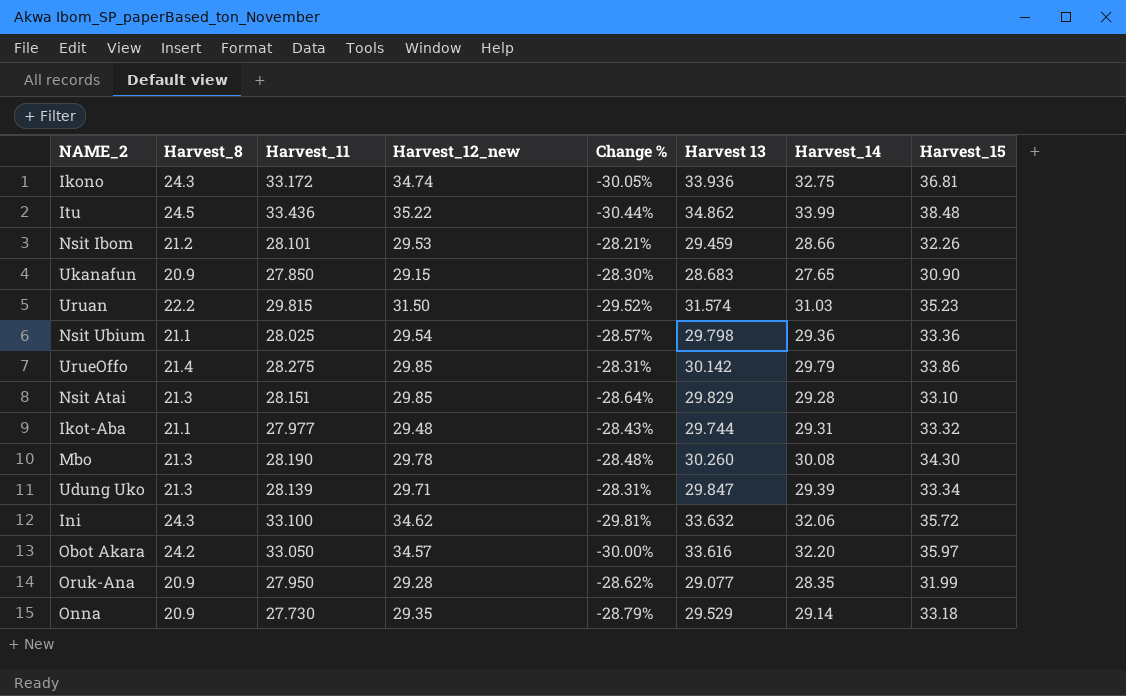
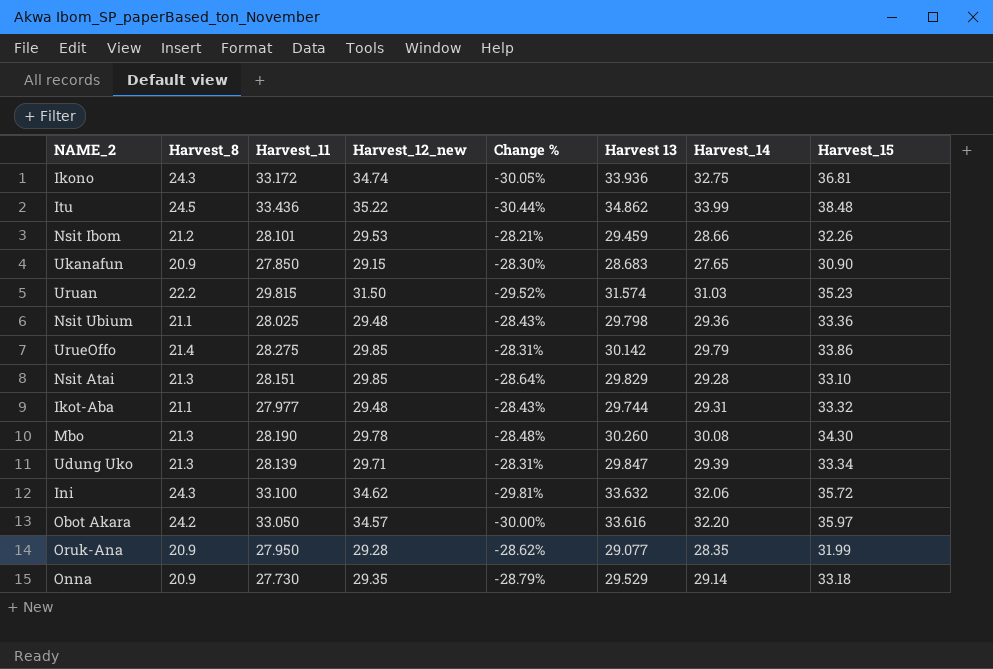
Nsit Ubium | Harvest_12_new: 29.54 -> 29.48
Nsit Ubium | Change %: -28.57% -> -28.43%

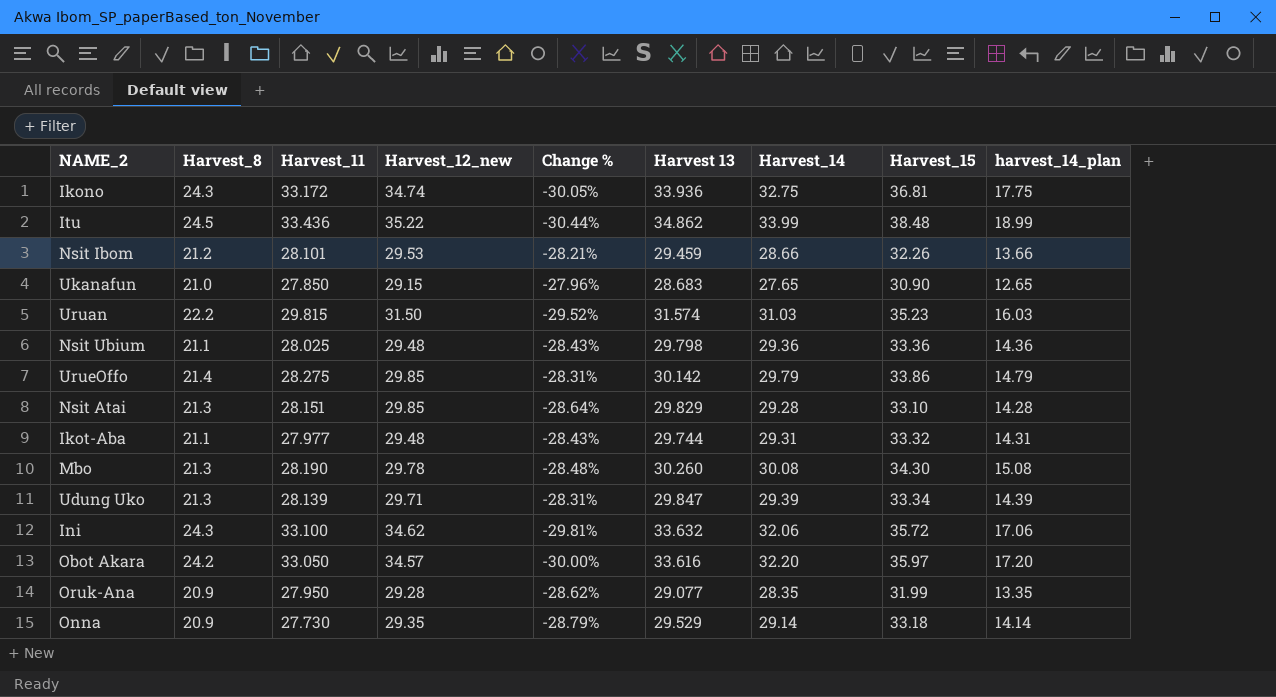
column harvest_14_plan | formula: none -> [Harvest_14] - 15
Ukanafun | Harvest_8: 20.9 -> 21.0
Ukanafun | Change %: -28.30% -> -27.96%

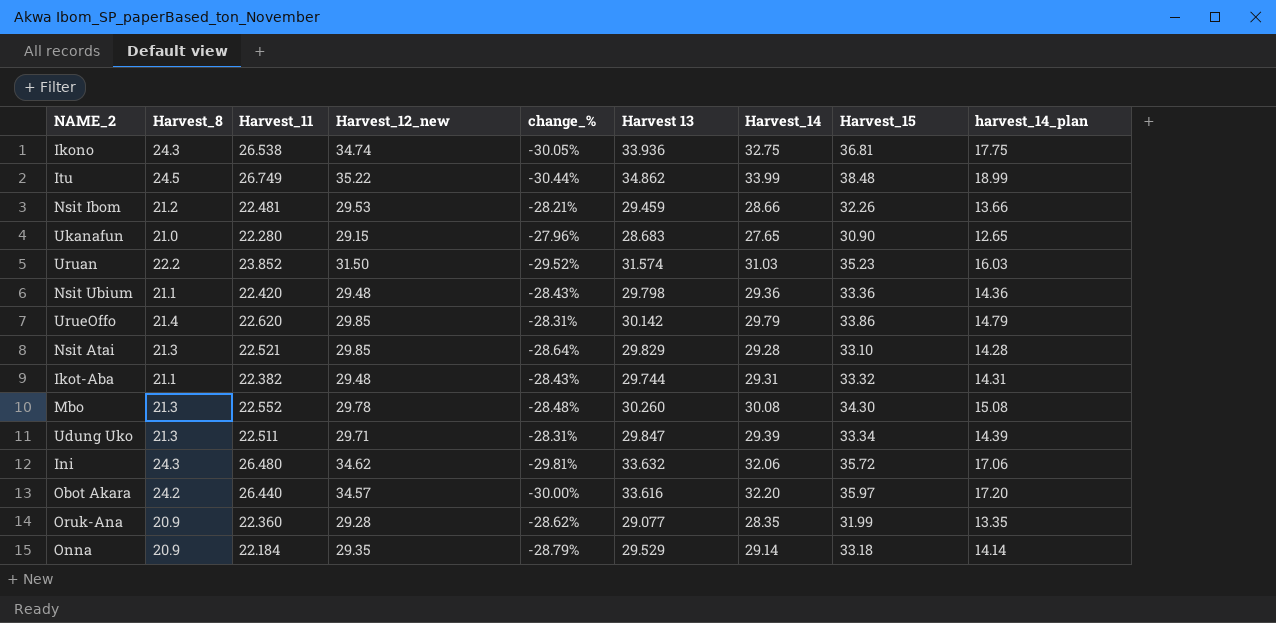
column name: Change % -> change_%
Ikono | Harvest_11: 33.172 -> 26.538
Itu | Harvest_11: 33.436 -> 26.749
Nsit Ibom | Harvest_11: 28.101 -> 22.481
Ukanafun | Harvest_11: 27.850 -> 22.280
Uruan | Harvest_11: 29.815 -> 23.852
Nsit Ubium | Harvest_11: 28.025 -> 22.420
UrueOffo | Harvest_11: 28.275 -> 22.620
Nsit Atai | Harvest_11: 28.151 -> 22.521
Ikot-Aba | Harvest_11: 27.977 -> 22.382
Mbo | Harvest_11: 28.190 -> 22.552
Udung Uko | Harvest_11: 28.139 -> 22.511
Ini | Harvest_11: 33.100 -> 26.480
Obot Akara | Harvest_11: 33.050 -> 26.440
Oruk-Ana | Harvest_11: 27.950 -> 22.360
Onna | Harvest_11: 27.730 -> 22.184

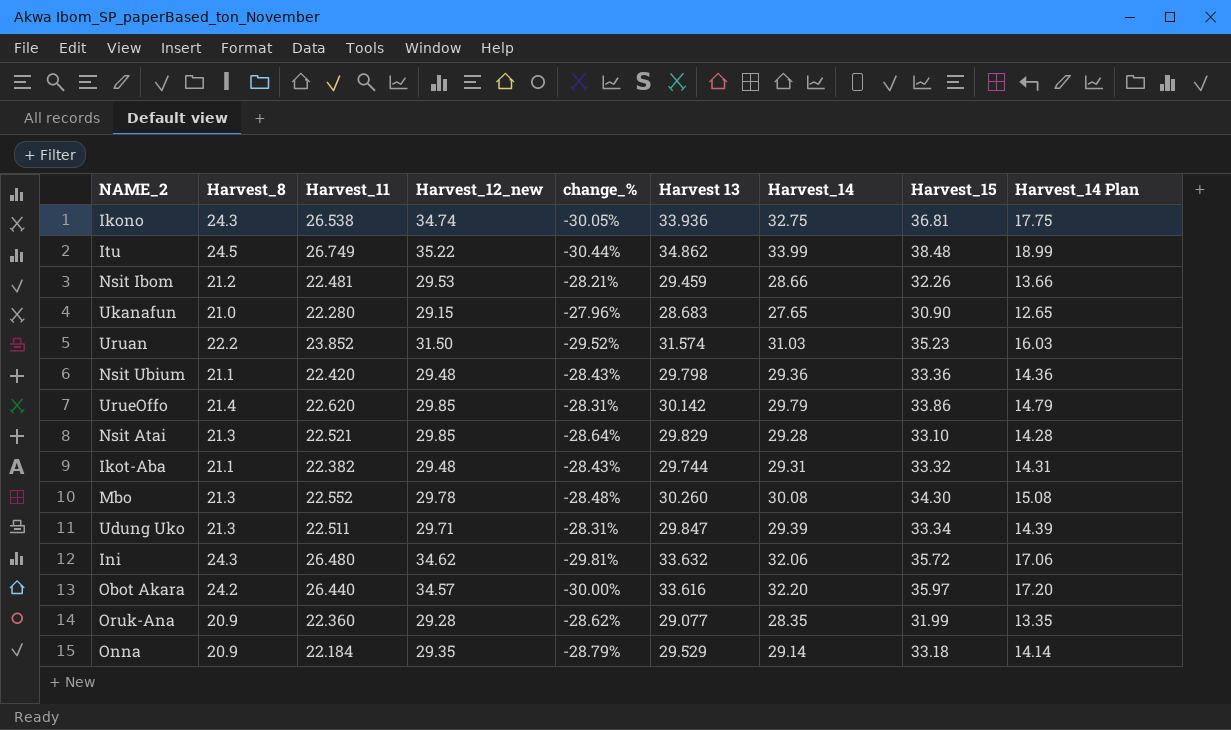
column name: harvest_14_plan -> Harvest_14 Plan

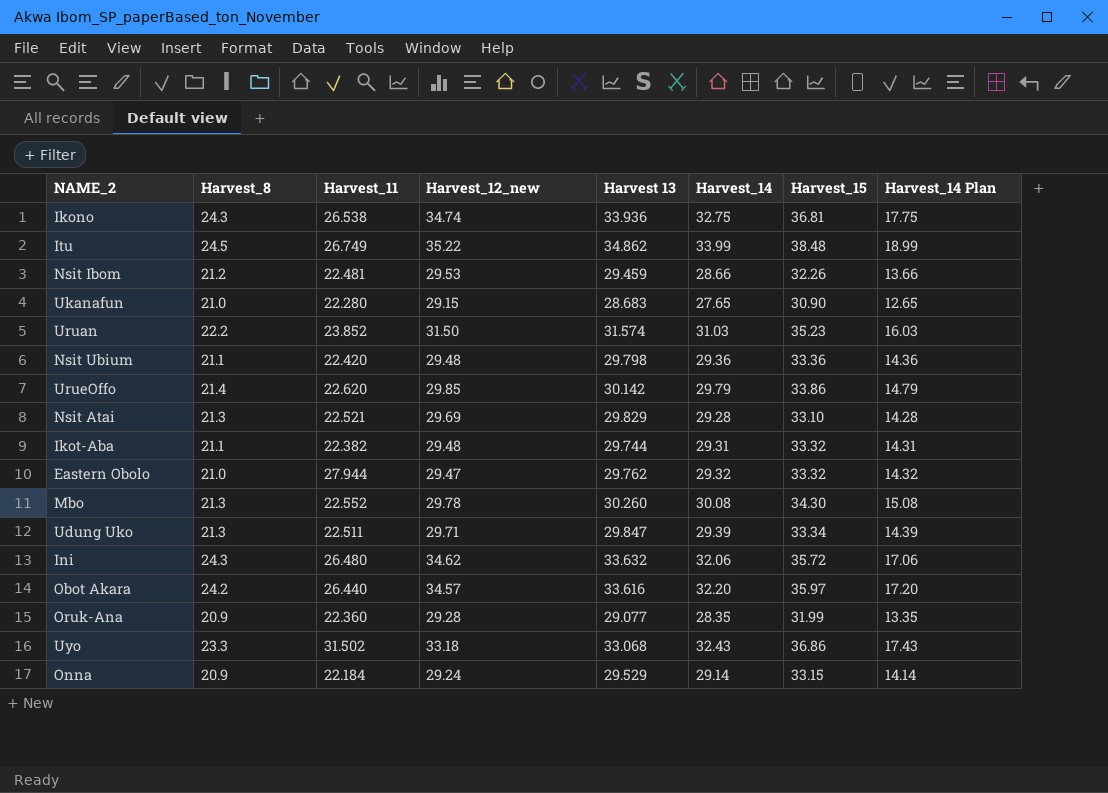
column change_% | formula: ([Harvest_8] - [Harvest_12_new]) / [Harvest_12_new] -> none
Nsit Atai | Harvest_12_new: 29.85 -> 29.69
row Eastern Obolo: none -> 21.0 | 27.944 | 29.47 | 29.762 | 29.32 | 33.32 | 14.32
row Uyo: none -> 23.3 | 31.502 | 33.18 | 33.068 | 32.43 | 36.86 | 17.43
Onna | Harvest_12_new: 29.35 -> 29.24
Onna | Harvest_15: 33.18 -> 33.15

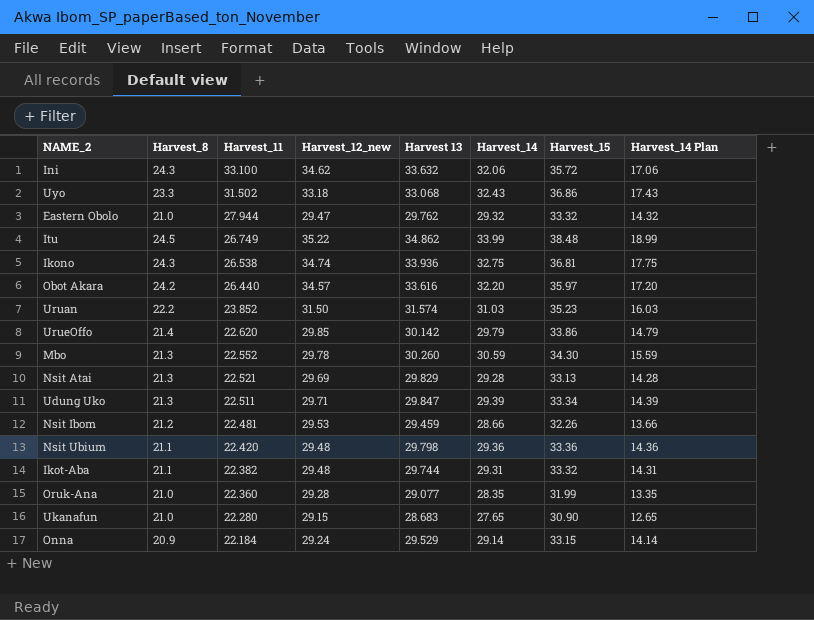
row order: none -> Harvest_11 descending
Ini | Harvest_11: 26.480 -> 33.100
Mbo | Harvest_14: 30.08 -> 30.59
Mbo | Harvest_14 Plan: 15.08 -> 15.59
Nsit Atai | Harvest_15: 33.10 -> 33.13
Oruk-Ana | Harvest_8: 20.9 -> 21.0

